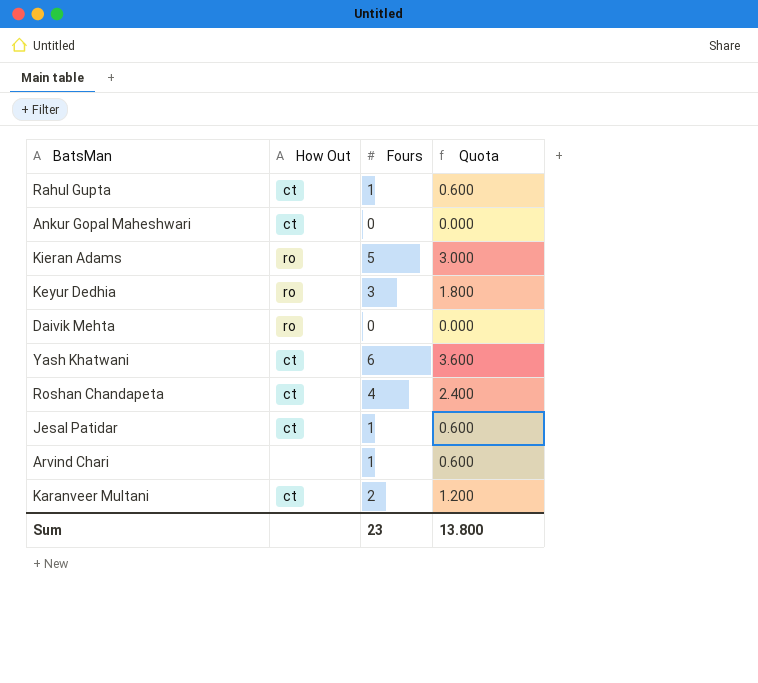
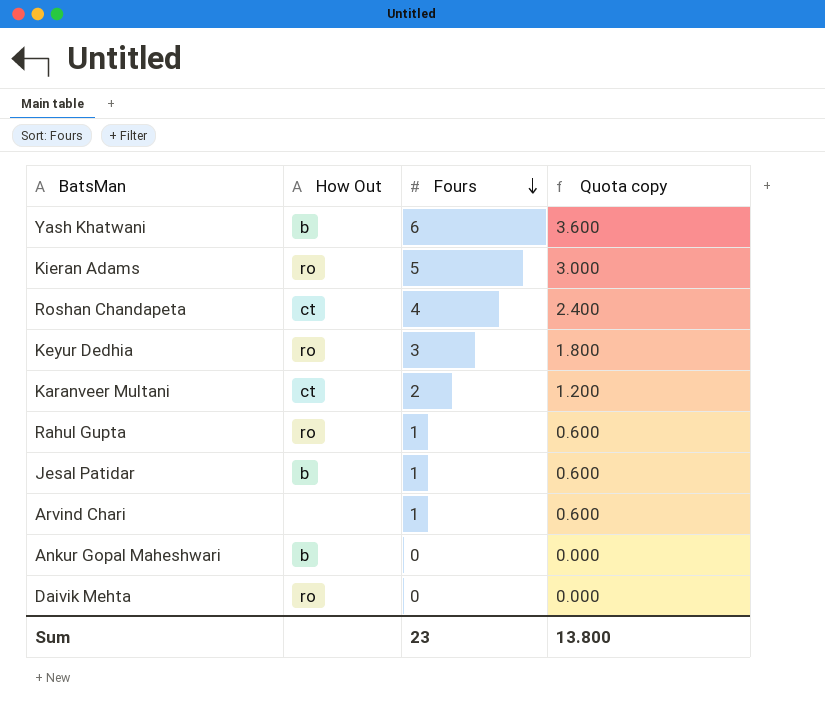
row order: none -> Fours descending
column name: Quota -> Quota copy
Yash Khatwani | How Out: ct -> b
Rahul Gupta | How Out: ct -> ro
Jesal Patidar | How Out: ct -> b
Ankur Gopal Maheshwari | How Out: ct -> b

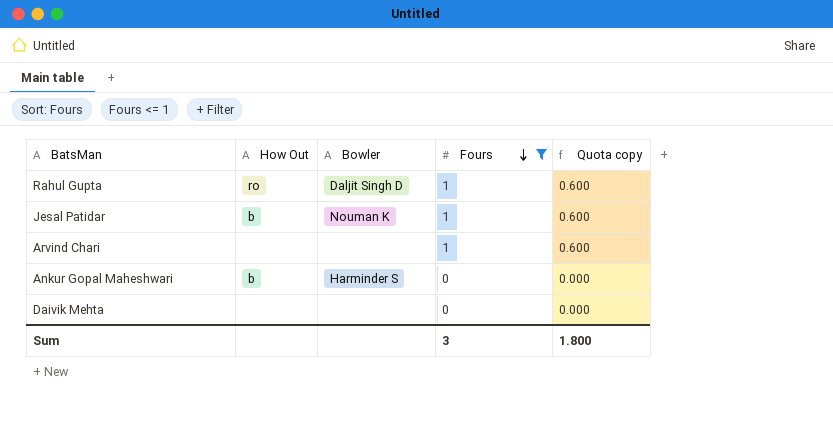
filter: none -> Fours <= 1
column Bowler | position: none -> 3
Daivik Mehta | How Out: ro -> none
Sum | Fours: 23 -> 3
Sum | Quota copy: 13.800 -> 1.800

